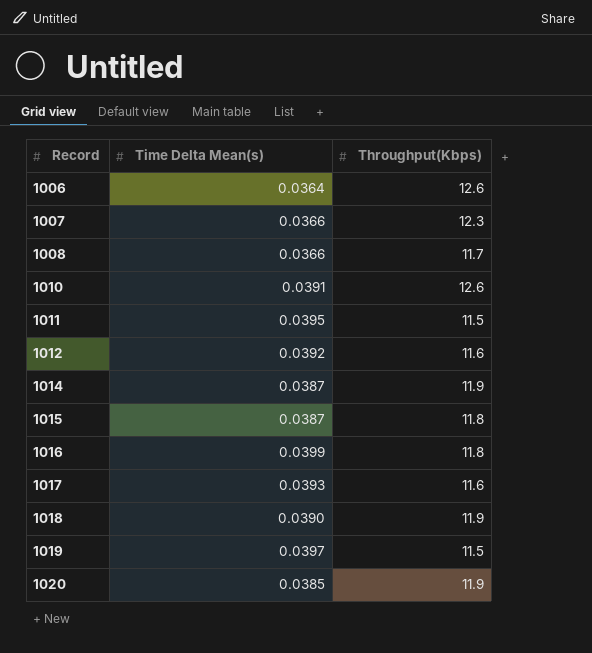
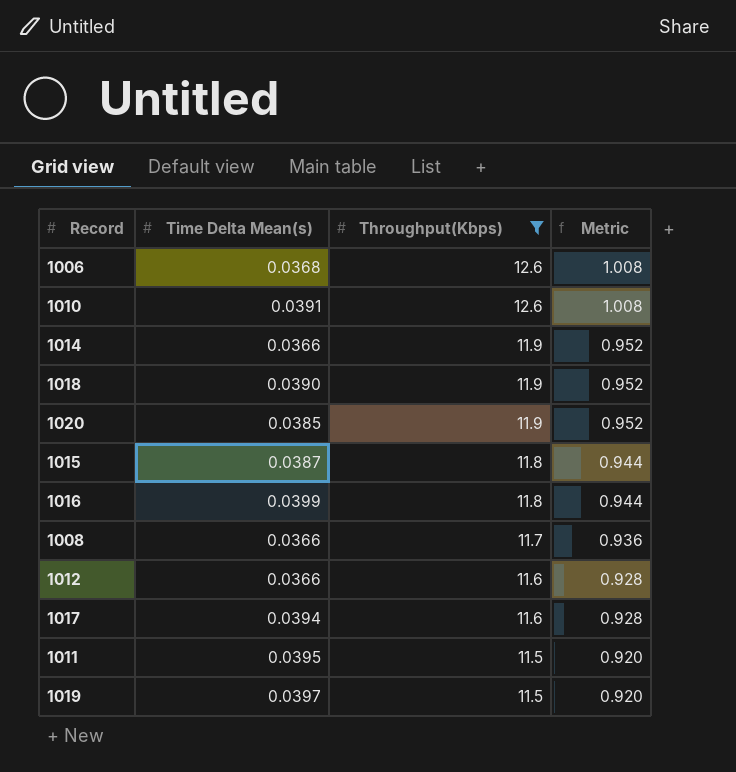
filter: none -> Throughput(Kbps) != 12.3
row order: Record ascending -> Throughput(Kbps) descending
column Metric | formula: none -> [Throughput(Kbps)] * 0.08
1006 | Time Delta Mean(s): 0.0364 -> 0.0368
1014 | Time Delta Mean(s): 0.0387 -> 0.0366
1012 | Time Delta Mean(s): 0.0392 -> 0.0366
1017 | Time Delta Mean(s): 0.0393 -> 0.0394

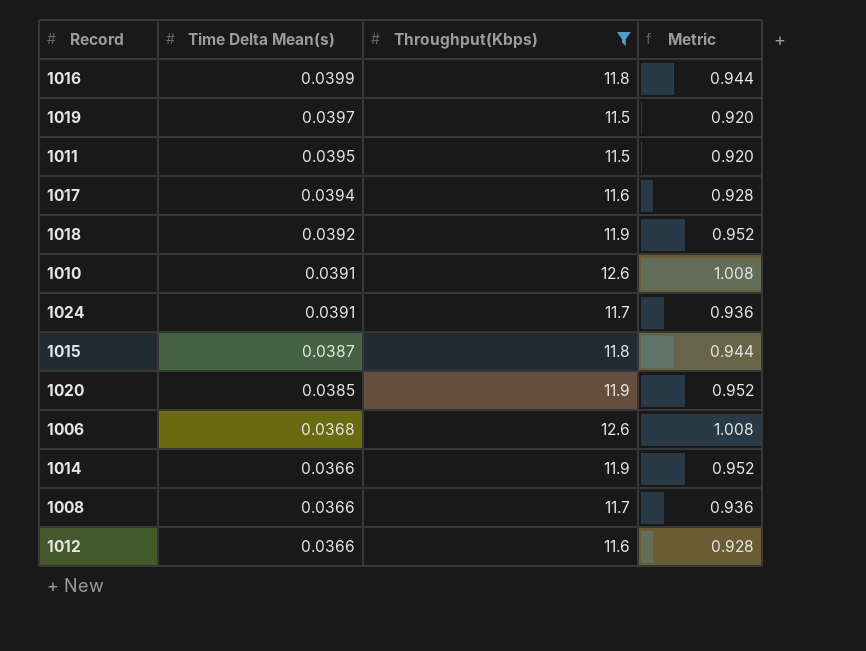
row order: Throughput(Kbps) descending -> Time Delta Mean(s) descending
1018 | Time Delta Mean(s): 0.0390 -> 0.0392
row 1024: none -> 0.0391 | 11.7 | 0.936

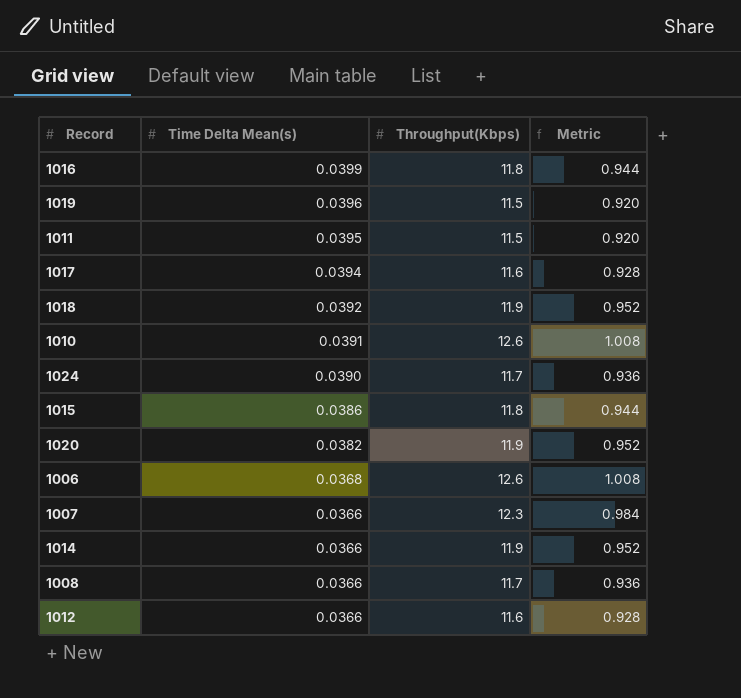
filter: Throughput(Kbps) != 12.3 -> none
1019 | Time Delta Mean(s): 0.0397 -> 0.0396
1024 | Time Delta Mean(s): 0.0391 -> 0.0390
1015 | Time Delta Mean(s): 0.0387 -> 0.0386
1020 | Time Delta Mean(s): 0.0385 -> 0.0382

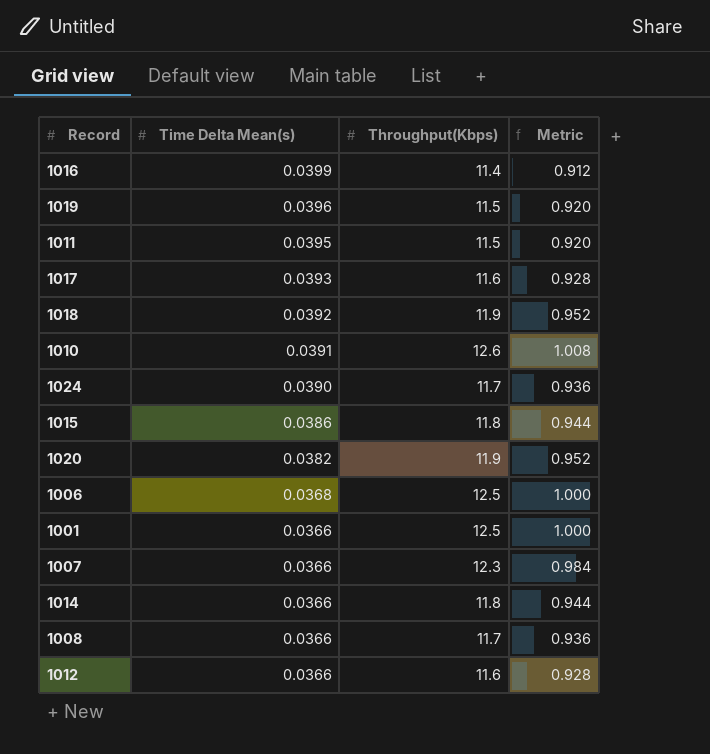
1016 | Throughput(Kbps): 11.8 -> 11.4
1016 | Metric: 0.944 -> 0.912
1017 | Time Delta Mean(s): 0.0394 -> 0.0393
1006 | Throughput(Kbps): 12.6 -> 12.5
1006 | Metric: 1.008 -> 1.000
row 1001: none -> 0.0366 | 12.5 | 1.000
1014 | Throughput(Kbps): 11.9 -> 11.8
1014 | Metric: 0.952 -> 0.944

